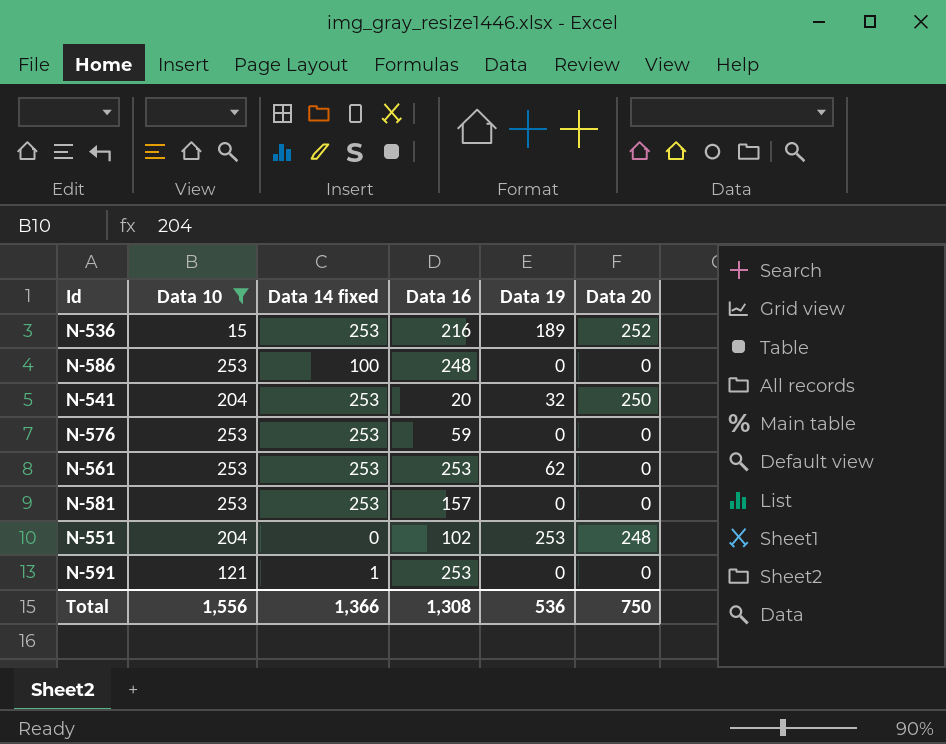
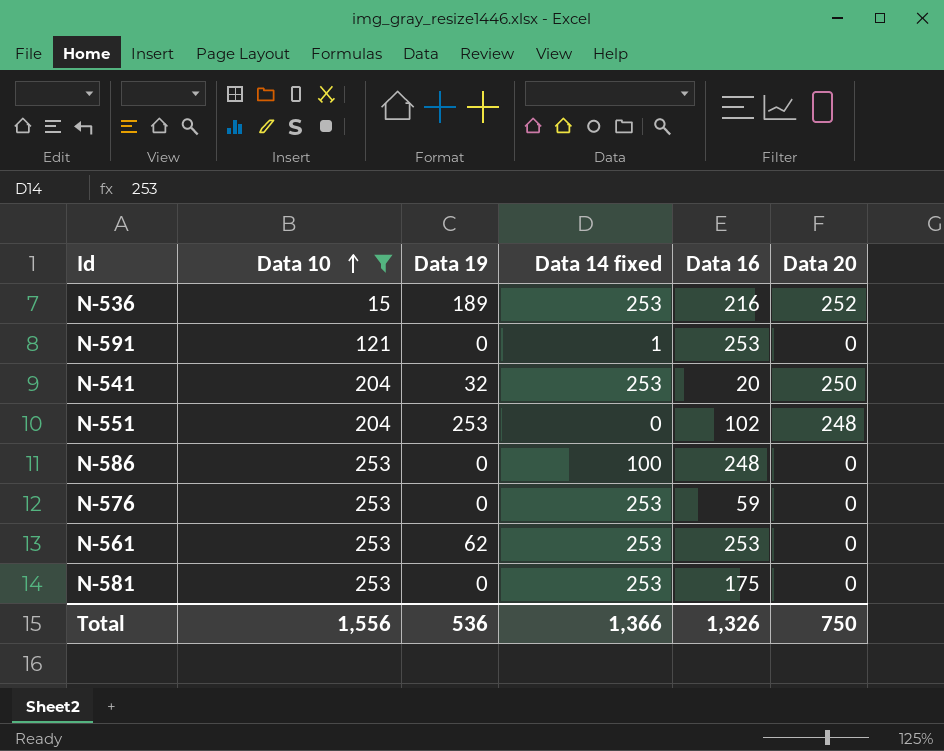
row order: none -> Data 10 ascending
column Data 19 | position: 5 -> 3
N-581 | Data 16: 157 -> 175
Total | Data 16: 1,308 -> 1,326

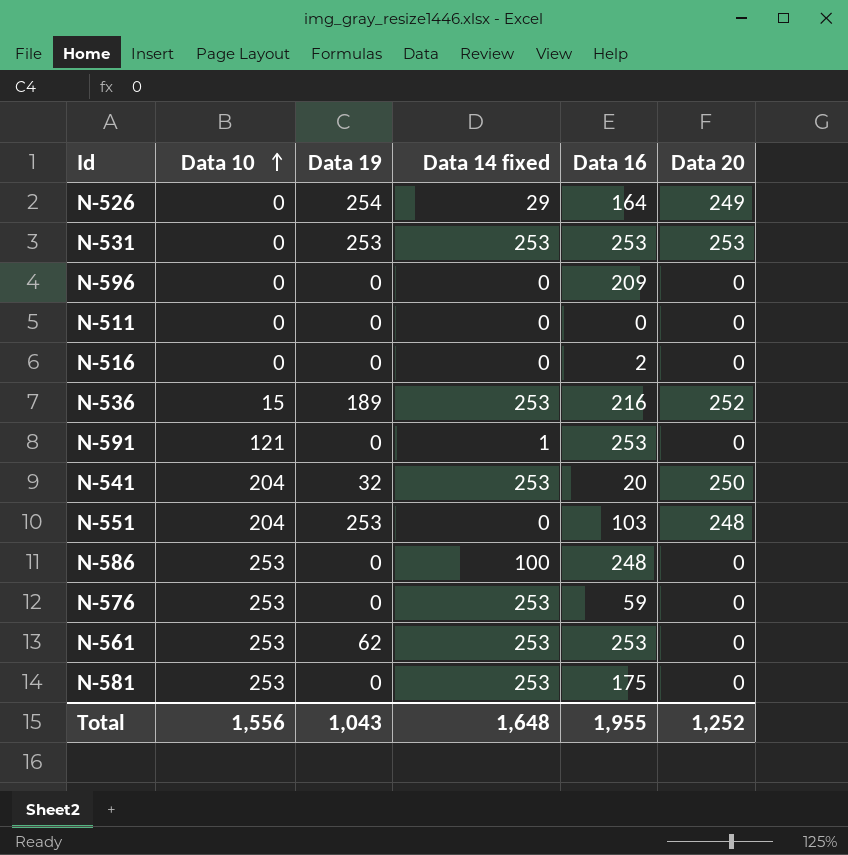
filter: Data 10 != 0 -> none
N-551 | Data 16: 102 -> 103
Total | Data 19: 536 -> 1,043
Total | Data 14 fixed: 1,366 -> 1,648
Total | Data 16: 1,326 -> 1,955
Total | Data 20: 750 -> 1,252

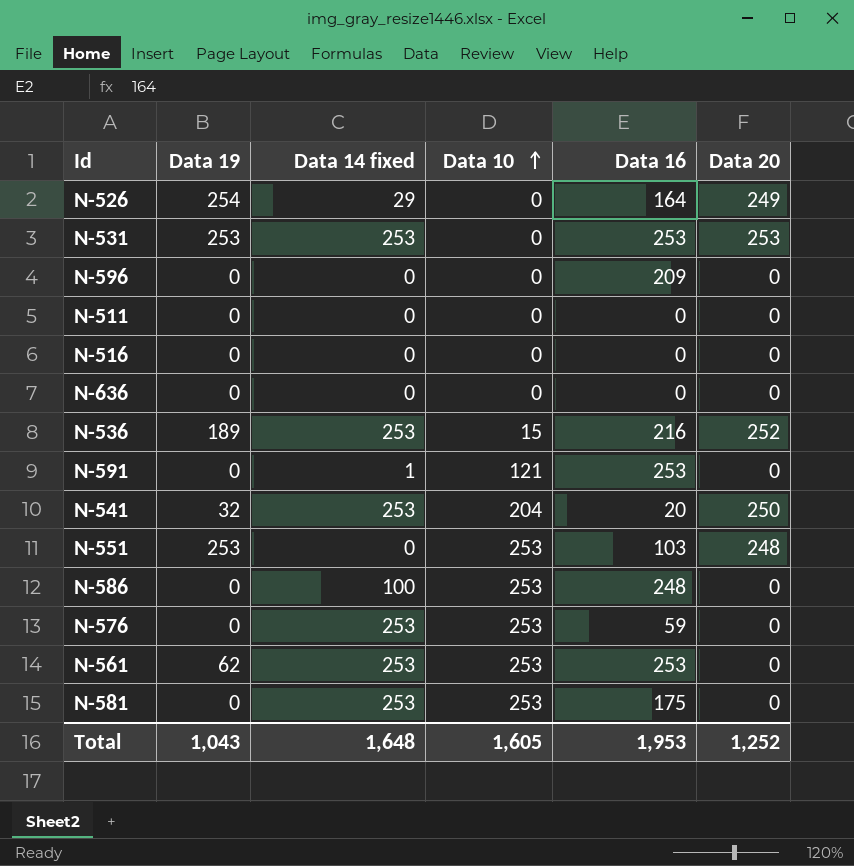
column Data 10 | position: 2 -> 4
N-516 | Data 16: 2 -> 0
row N-636: none -> 0 | 0 | 0 | 0 | 0
N-551 | Data 10: 204 -> 253
Total | Data 10: 1,556 -> 1,605
Total | Data 16: 1,955 -> 1,953

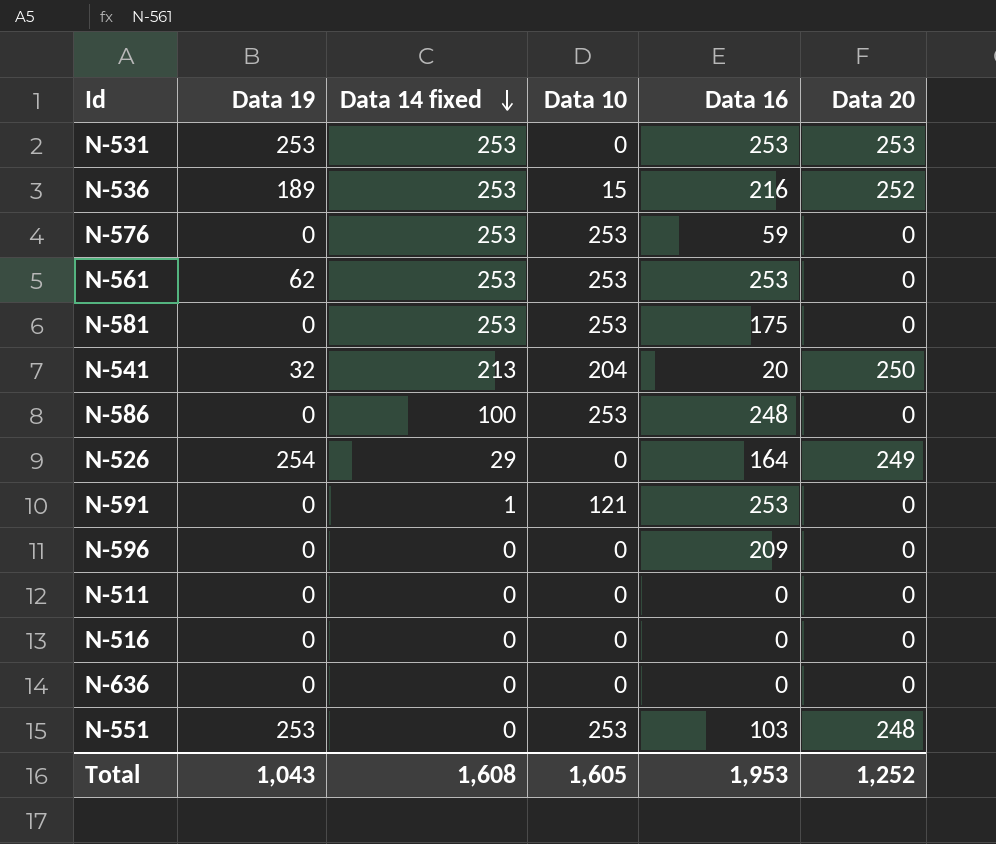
row order: Data 10 ascending -> Data 14 fixed descending
N-541 | Data 14 fixed: 253 -> 213
Total | Data 14 fixed: 1,648 -> 1,608

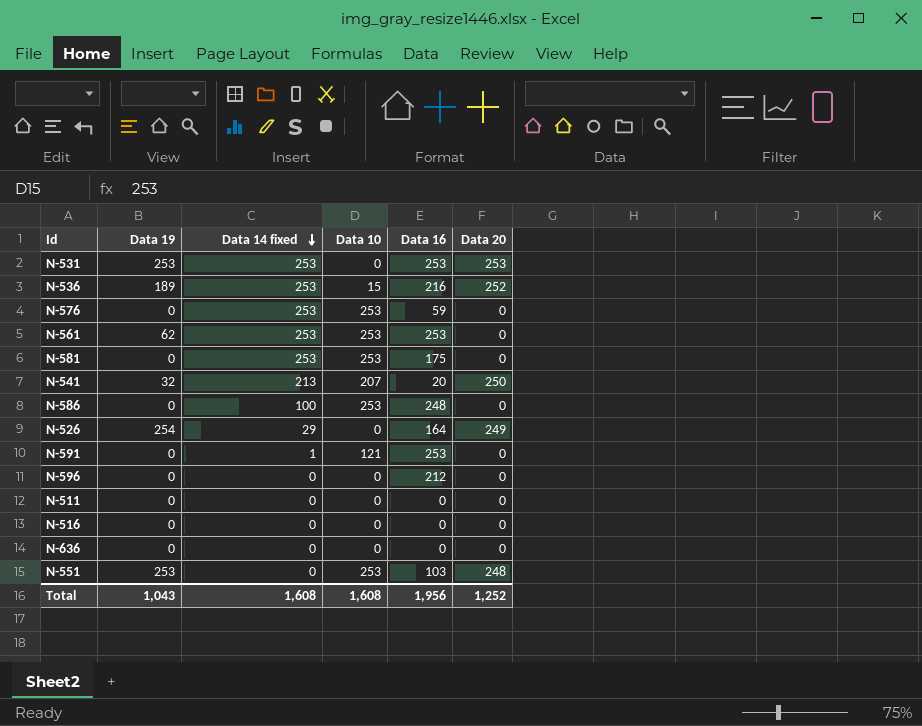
N-541 | Data 10: 204 -> 207
N-596 | Data 16: 209 -> 212
Total | Data 10: 1,605 -> 1,608
Total | Data 16: 1,953 -> 1,956

